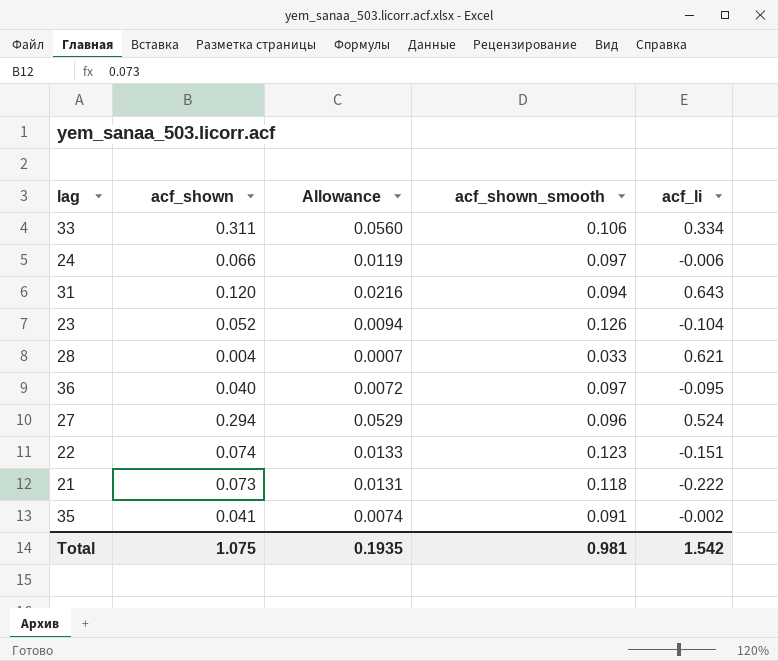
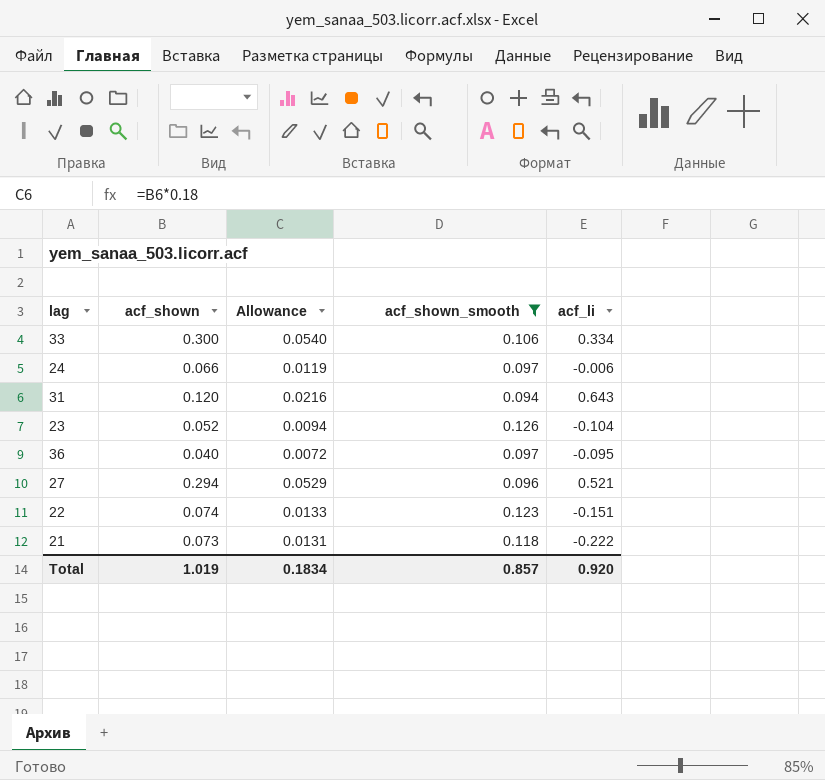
filter: none -> acf_shown_smooth >= 0.094
33 | acf_shown: 0.311 -> 0.300
33 | Allowance: 0.0560 -> 0.0540
27 | acf_li: 0.524 -> 0.521
Total | acf_shown: 1.075 -> 1.019
Total | Allowance: 0.1935 -> 0.1834
Total | acf_shown_smooth: 0.981 -> 0.857
Total | acf_li: 1.542 -> 0.920

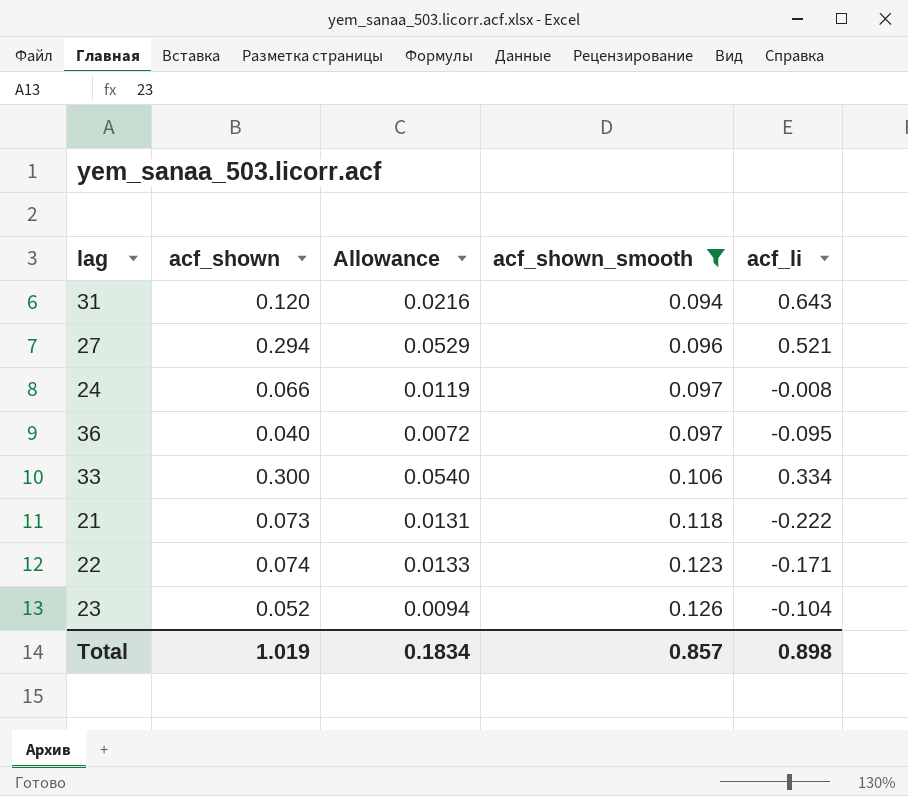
row order: none -> acf_shown_smooth ascending
24 | acf_li: -0.006 -> -0.008
22 | acf_li: -0.151 -> -0.171
Total | acf_li: 0.920 -> 0.898

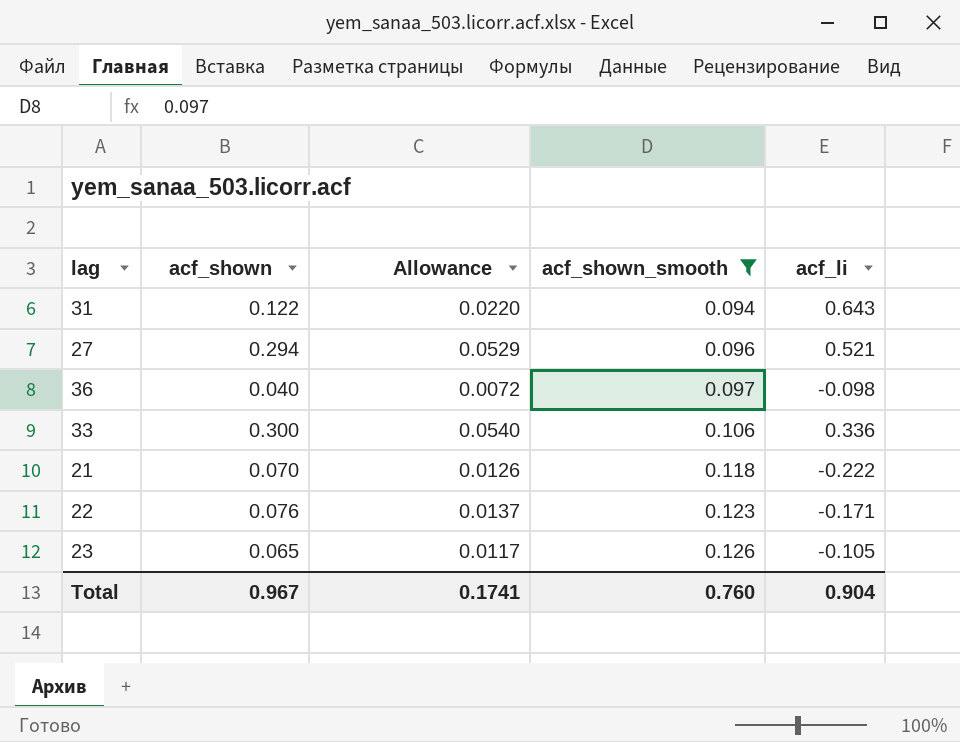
row 24: 0.066 | 0.0119 | 0.097 | -0.008 -> none
31 | acf_shown: 0.120 -> 0.122
31 | Allowance: 0.0216 -> 0.0220
36 | acf_li: -0.095 -> -0.098
33 | acf_li: 0.334 -> 0.336
21 | acf_shown: 0.073 -> 0.070
21 | Allowance: 0.0131 -> 0.0126
22 | acf_shown: 0.074 -> 0.076
22 | Allowance: 0.0133 -> 0.0137
23 | acf_shown: 0.052 -> 0.065
23 | Allowance: 0.0094 -> 0.0117
23 | acf_li: -0.104 -> -0.105
Total | acf_shown: 1.019 -> 0.967
Total | Allowance: 0.1834 -> 0.1741
Total | acf_shown_smooth: 0.857 -> 0.760
Total | acf_li: 0.898 -> 0.904

